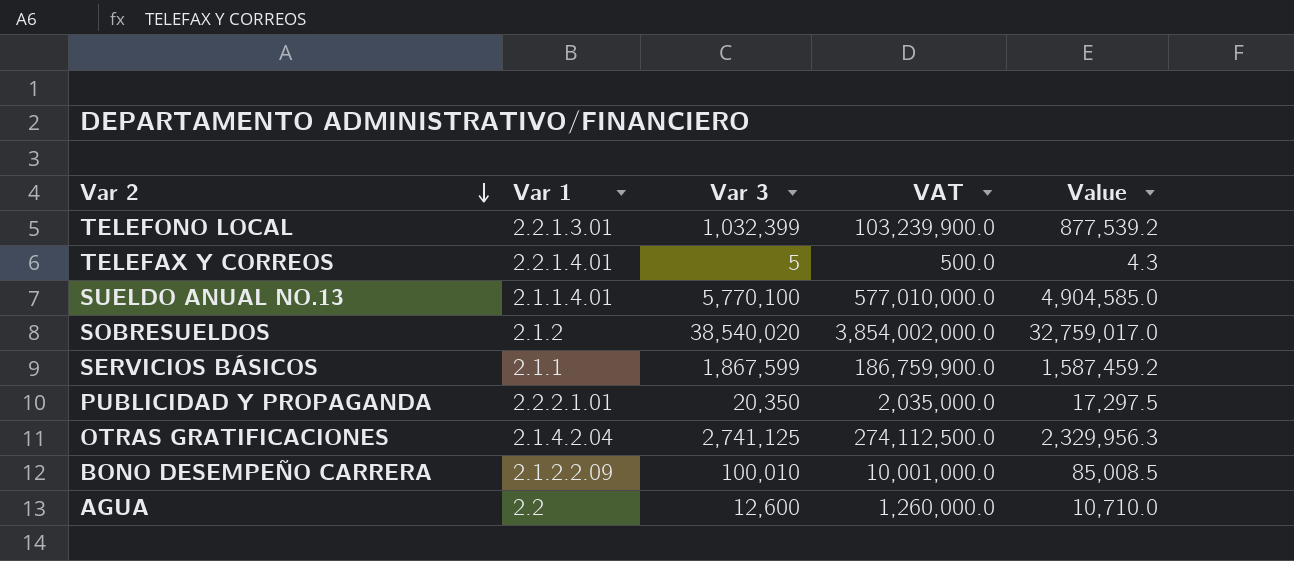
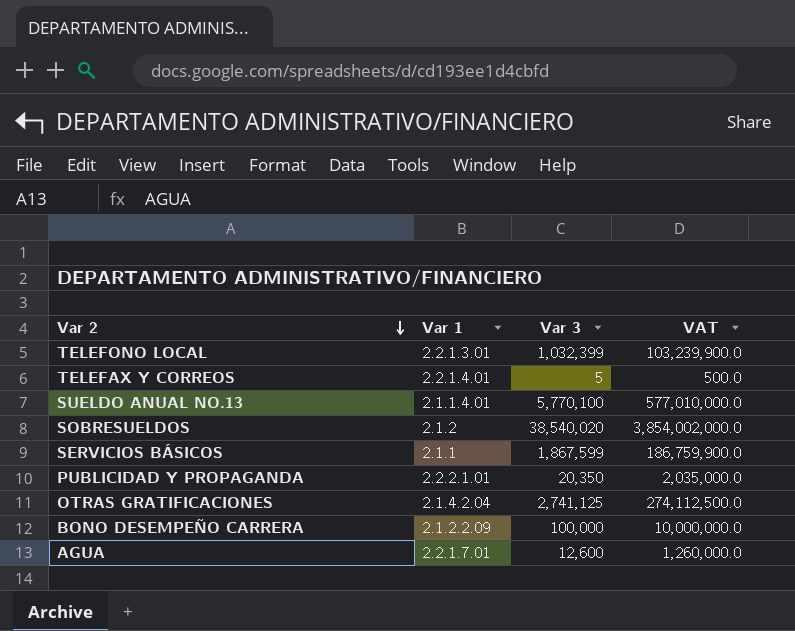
column Value | formula: [Var 3] * 0.85 -> none
BONO DESEMPEÑO CARRERA | Var 3: 100,010 -> 100,000
BONO DESEMPEÑO CARRERA | VAT: 10,001,000.0 -> 10,000,000.0
AGUA | Var 1: 2.2 -> 2.2.1.7.01

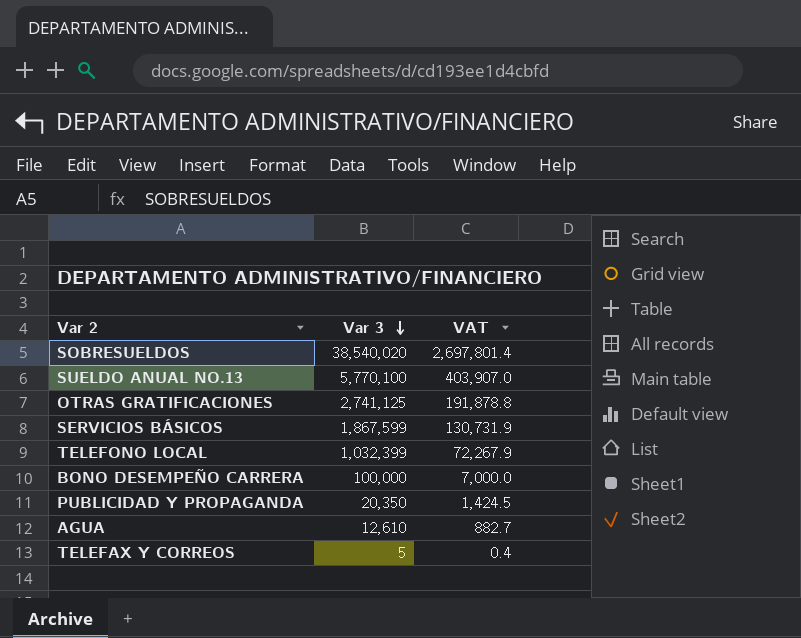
row order: Var 2 descending -> Var 3 descending
column Var 1 | position: 2 -> none
column VAT | formula: [Var 3] * 100 -> [Var 3] * 0.07
AGUA | Var 3: 12,600 -> 12,610

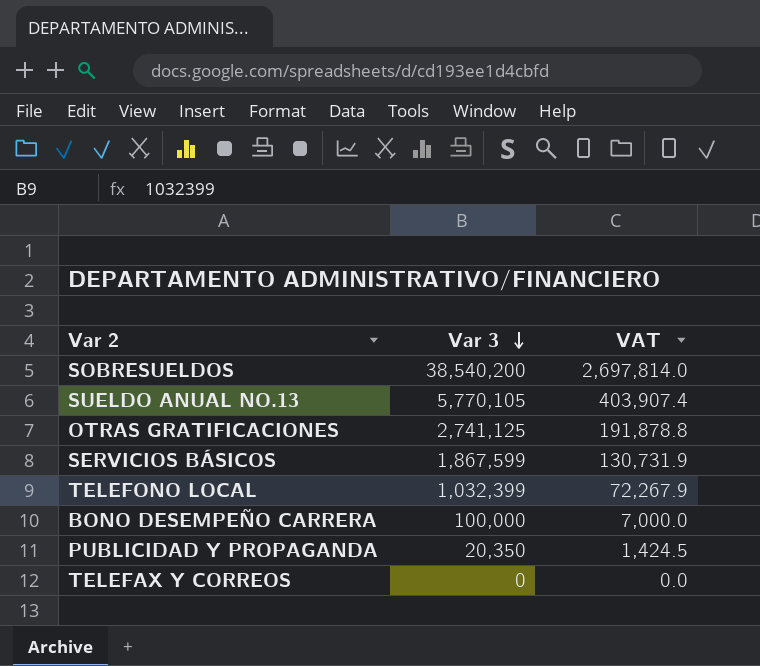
row AGUA: 12,610 | 882.7 -> none
SOBRESUELDOS | Var 3: 38,540,020 -> 38,540,200
SOBRESUELDOS | VAT: 2,697,801.4 -> 2,697,814.0
SUELDO ANUAL NO.13 | Var 3: 5,770,100 -> 5,770,105
SUELDO ANUAL NO.13 | VAT: 403,907.0 -> 403,907.4
TELEFAX Y CORREOS | Var 3: 5 -> 0
TELEFAX Y CORREOS | VAT: 0.4 -> 0.0

